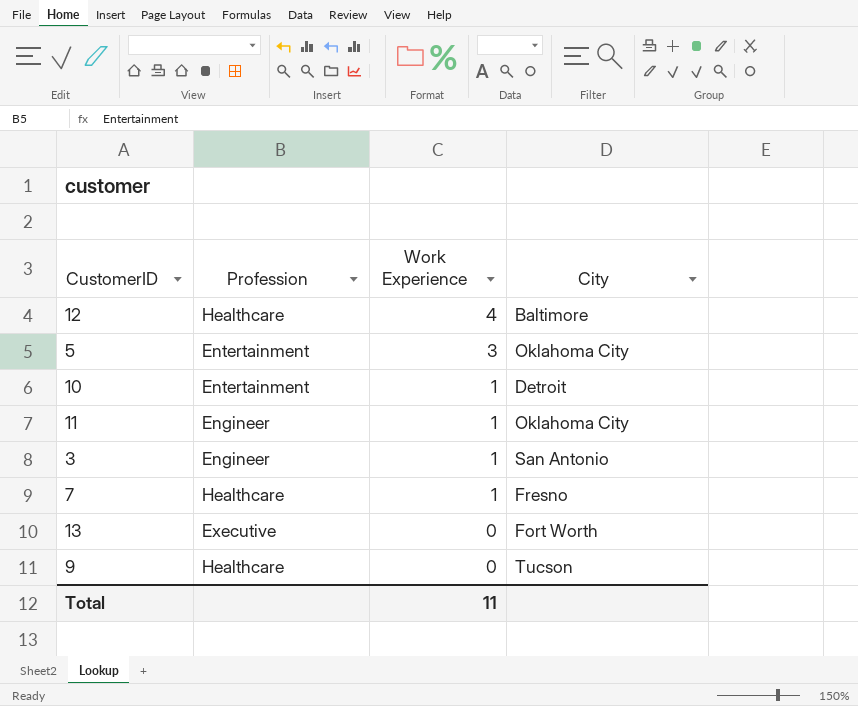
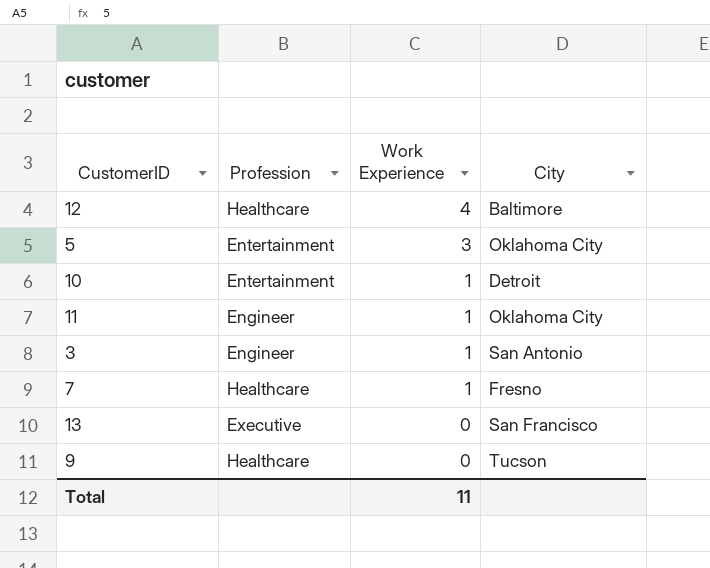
13 | City: Fort Worth -> San Francisco

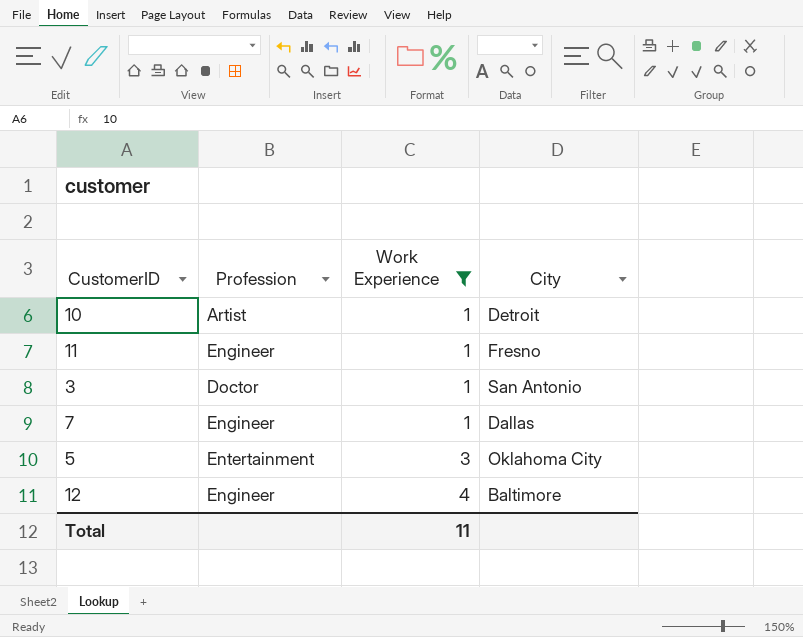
filter: none -> Work Experience != 0
row order: Work Experience descending -> Work Experience ascending
10 | Profession: Entertainment -> Artist
11 | City: Oklahoma City -> Fresno
3 | Profession: Engineer -> Doctor
7 | Profession: Healthcare -> Engineer
7 | City: Fresno -> Dallas
12 | Profession: Healthcare -> Engineer

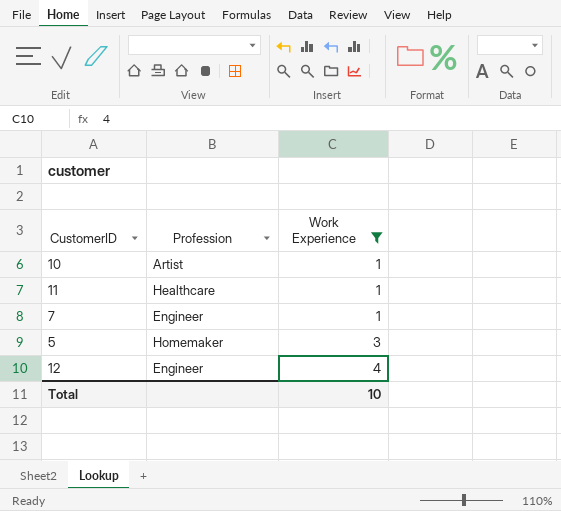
column City | position: 4 -> none
row 3: Doctor | 1 | San Antonio -> none
11 | Profession: Engineer -> Healthcare
5 | Profession: Entertainment -> Homemaker
Total | Work Experience: 11 -> 10

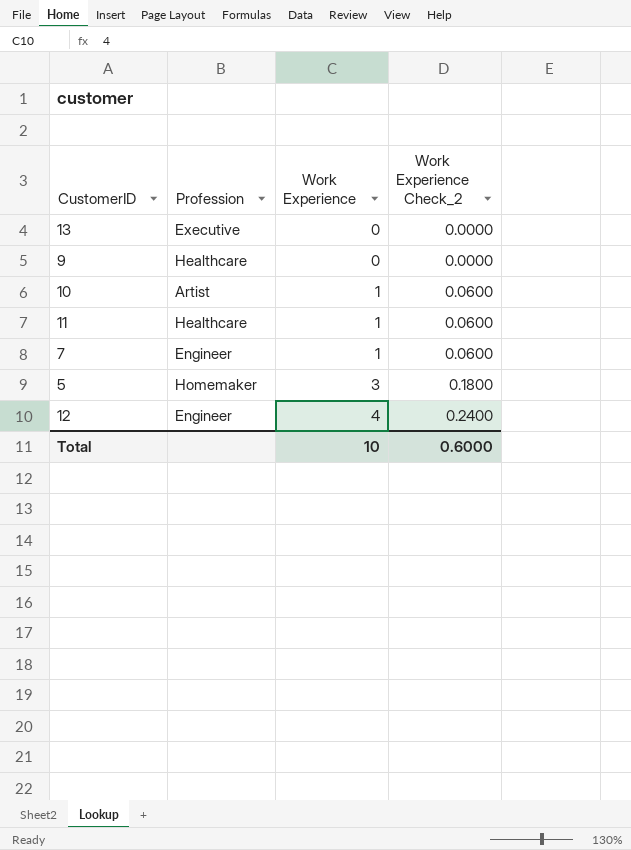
filter: Work Experience != 0 -> none
column Work Experience Check_2 | formula: none -> [Work Experience] * 0.06

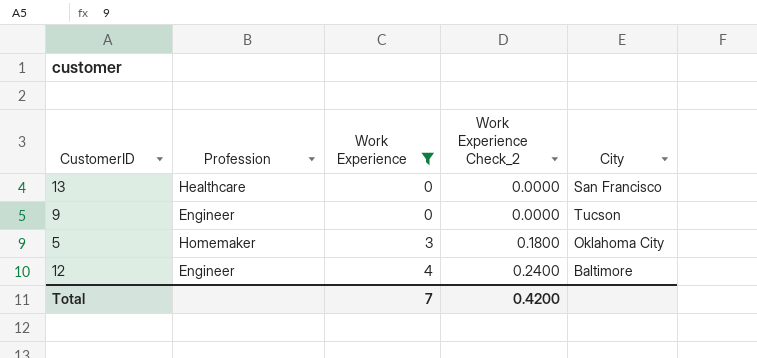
filter: none -> Work Experience != 1
column City | position: none -> 5
13 | Profession: Executive -> Healthcare
9 | Profession: Healthcare -> Engineer
Total | Work Experience: 10 -> 7
Total | Work Experience Check_2: 0.6000 -> 0.4200

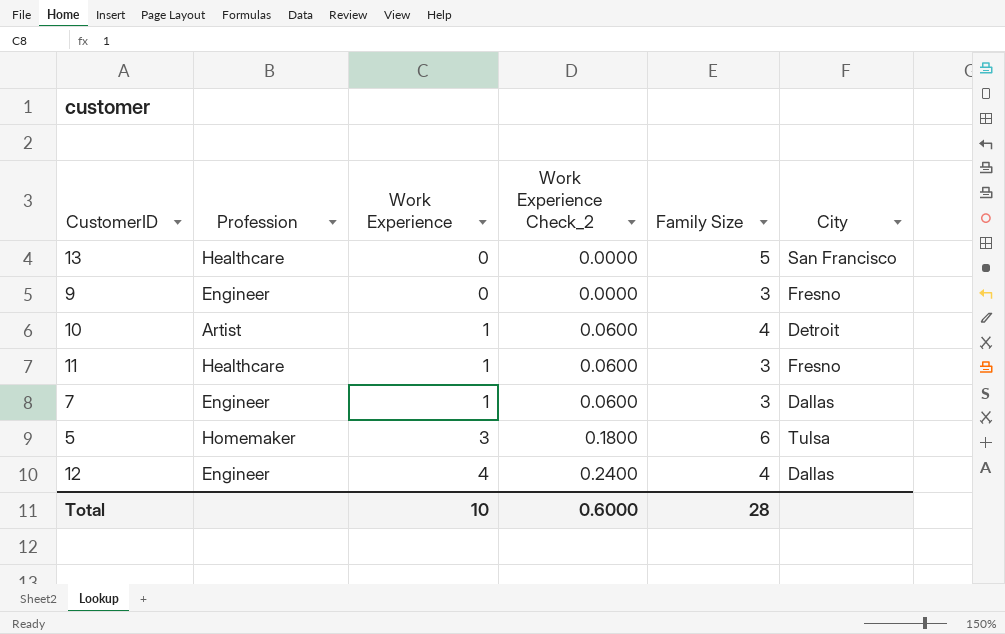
filter: Work Experience != 1 -> none
column Family Size | position: none -> 5
9 | City: Tucson -> Fresno
5 | City: Oklahoma City -> Tulsa
12 | City: Baltimore -> Dallas
Total | Work Experience: 7 -> 10
Total | Work Experience Check_2: 0.4200 -> 0.6000

